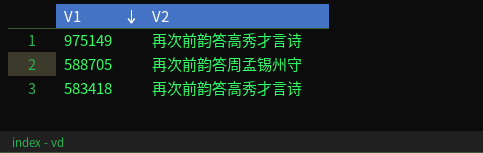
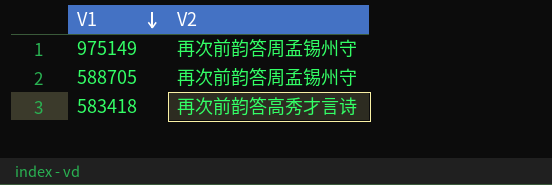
975149 | V2: 再次前韵答高秀才言诗 -> 再次前韵答周孟锡州守

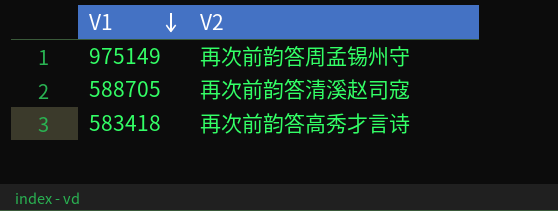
588705 | V2: 再次前韵答周孟锡州守 -> 再次前韵答清溪赵司寇

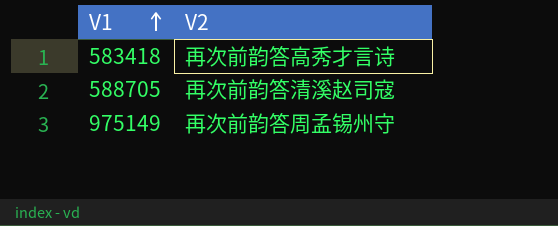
row order: V1 descending -> V1 ascending

